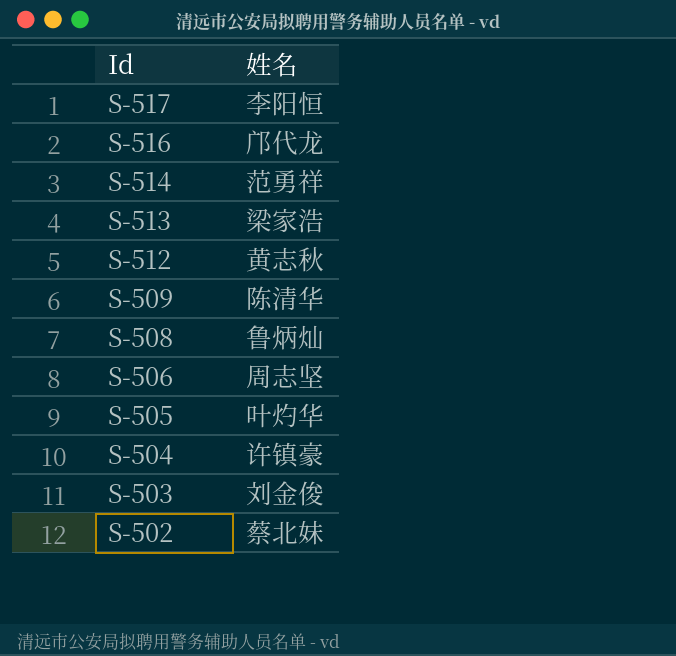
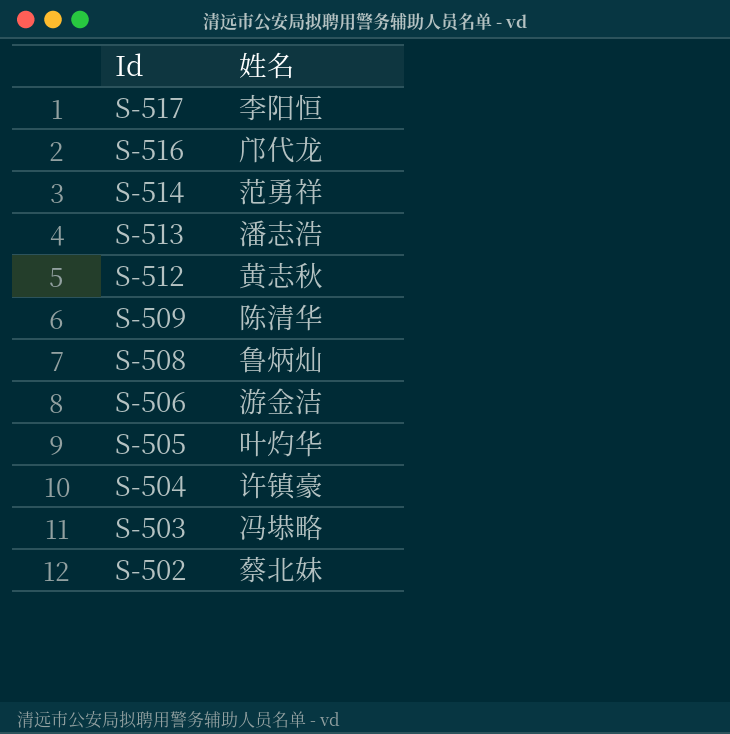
S-513 | 姓名: 梁家浩 -> 潘志浩
S-506 | 姓名: 周志坚 -> 游金洁
S-503 | 姓名: 刘金俊 -> 冯塨略

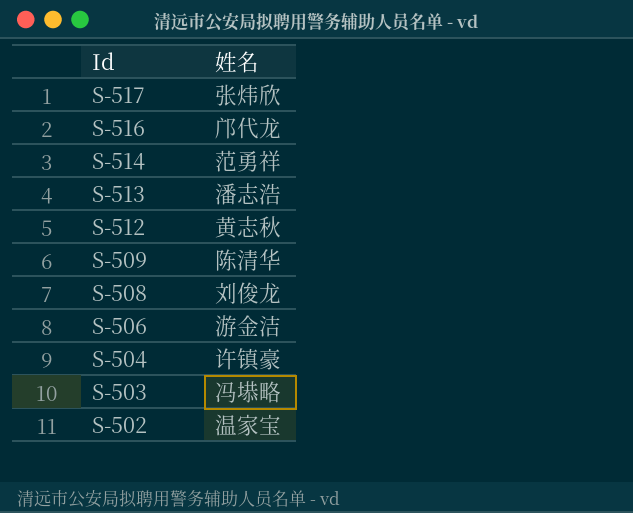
row S-505: 叶灼华 -> none
S-517 | 姓名: 李阳恒 -> 张炜欣
S-508 | 姓名: 鲁炳灿 -> 刘俊龙
S-502 | 姓名: 蔡北妹 -> 温家宝

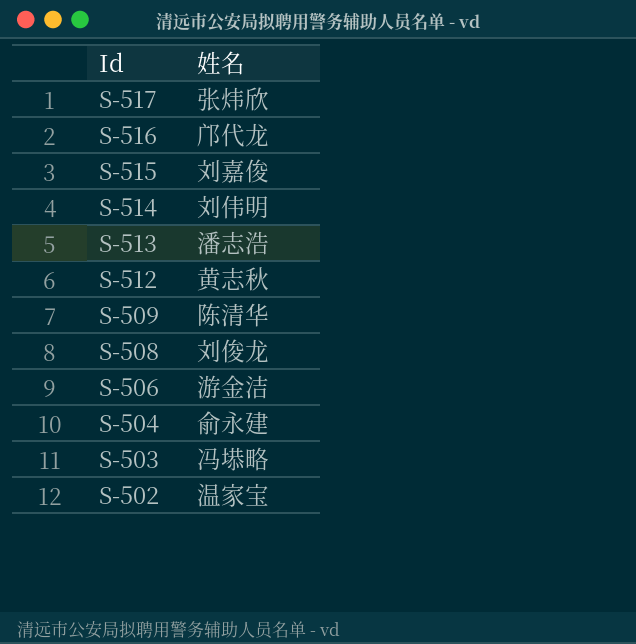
row S-515: none -> 刘嘉俊
S-514 | 姓名: 范勇祥 -> 刘伟明
S-504 | 姓名: 许镇豪 -> 俞永建

